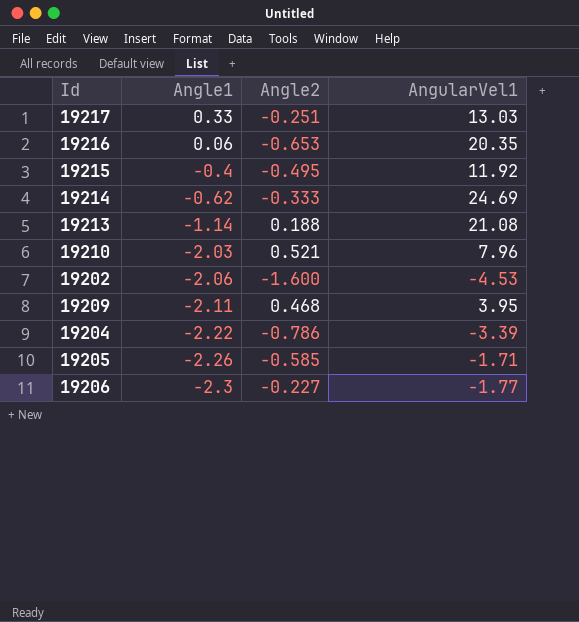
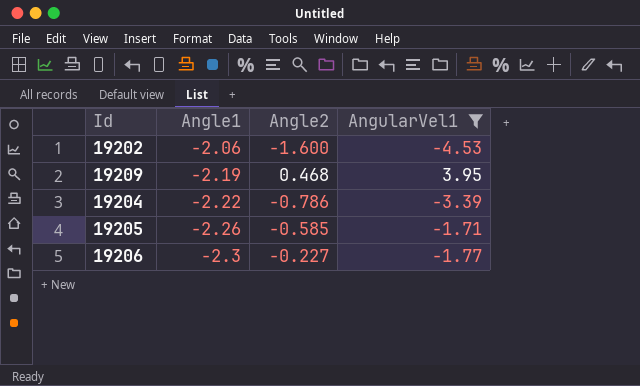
filter: none -> AngularVel1 <= 3.95
19209 | Angle1: -2.11 -> -2.19

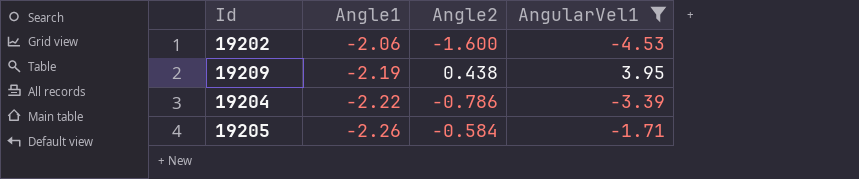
row 19206: -2.3 | -0.227 | -1.77 -> none
19209 | Angle2: 0.468 -> 0.438
19205 | Angle2: -0.585 -> -0.584

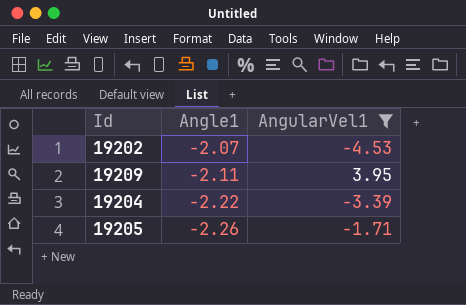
column Angle2 | position: 3 -> none
19202 | Angle1: -2.06 -> -2.07
19209 | Angle1: -2.19 -> -2.11

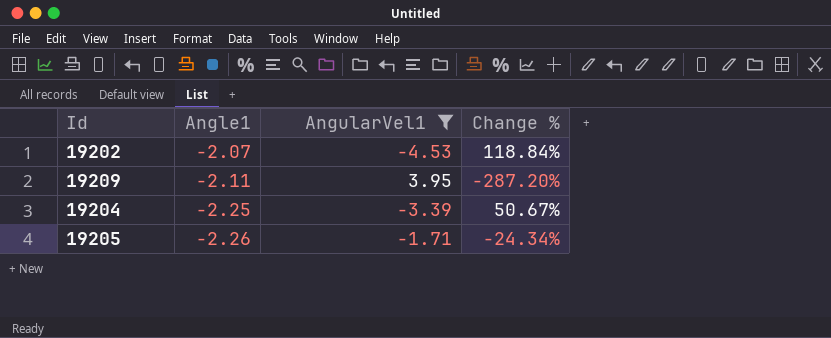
column Change % | formula: none -> ([AngularVel1] - [Angle1]) / [Angle1]
19204 | Angle1: -2.22 -> -2.25

